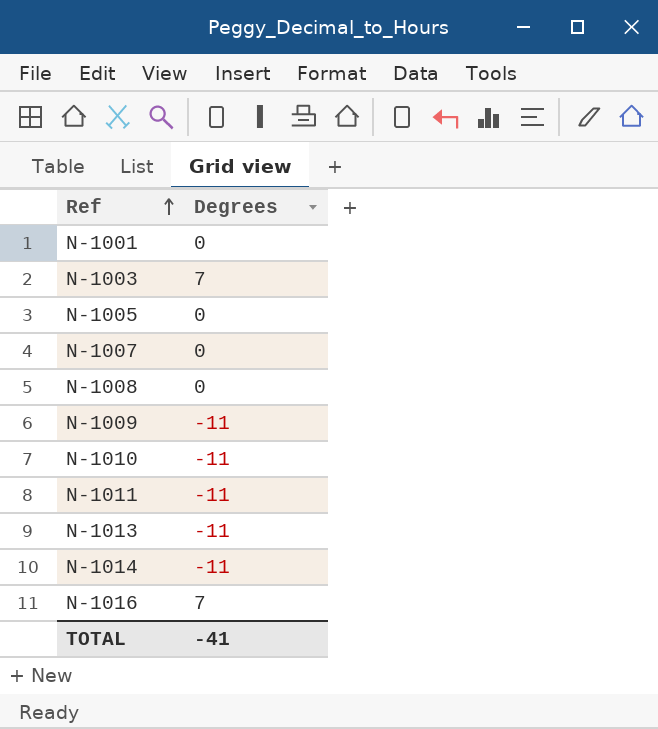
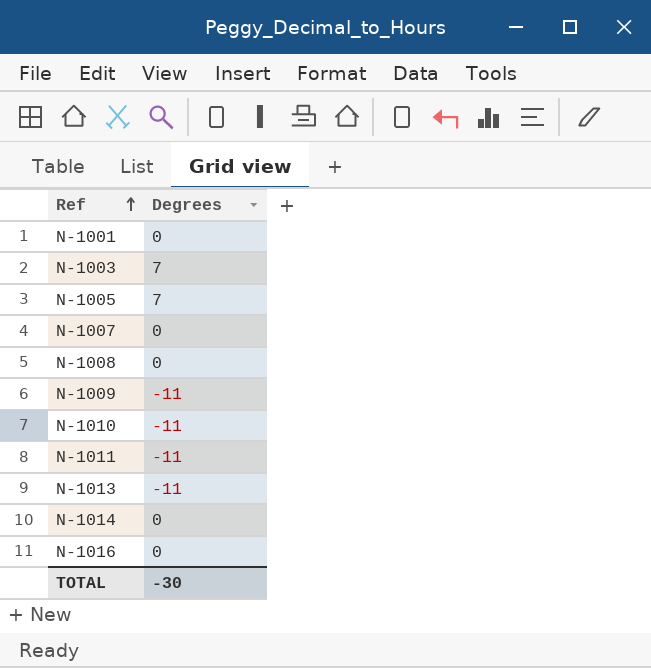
N-1005 | Degrees: 0 -> 7
N-1014 | Degrees: -11 -> 0
N-1016 | Degrees: 7 -> 0
TOTAL | Degrees: -41 -> -30

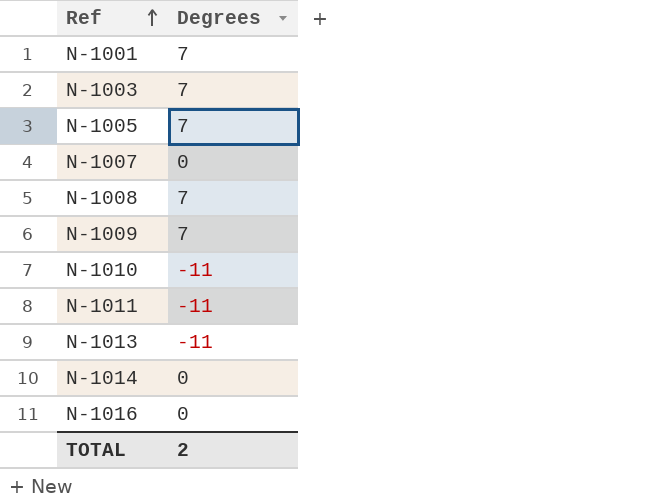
N-1001 | Degrees: 0 -> 7
N-1008 | Degrees: 0 -> 7
N-1009 | Degrees: -11 -> 7
TOTAL | Degrees: -30 -> 2

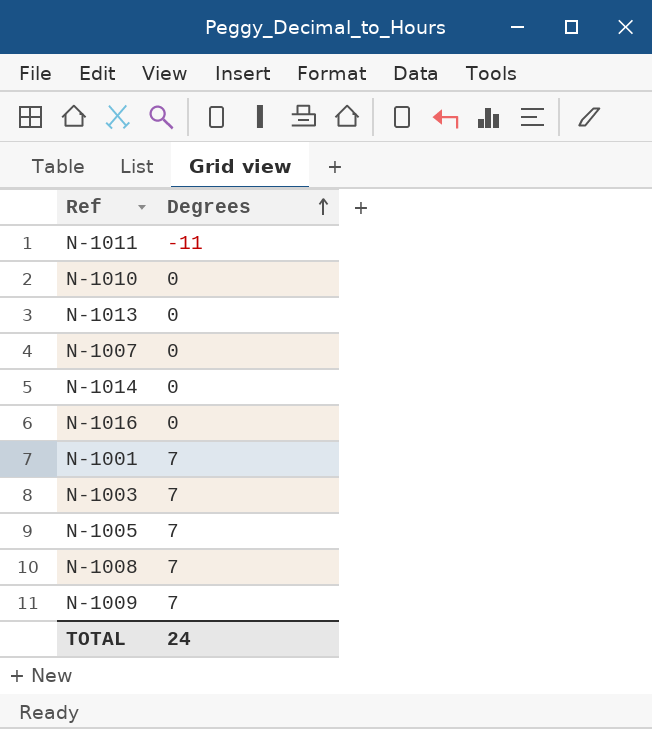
row order: Ref ascending -> Degrees ascending
N-1010 | Degrees: -11 -> 0
N-1013 | Degrees: -11 -> 0
TOTAL | Degrees: 2 -> 24

